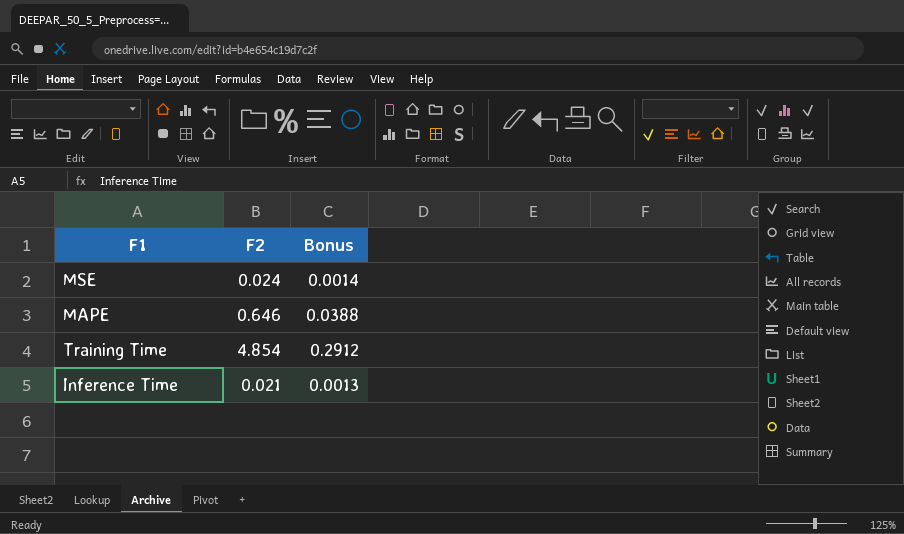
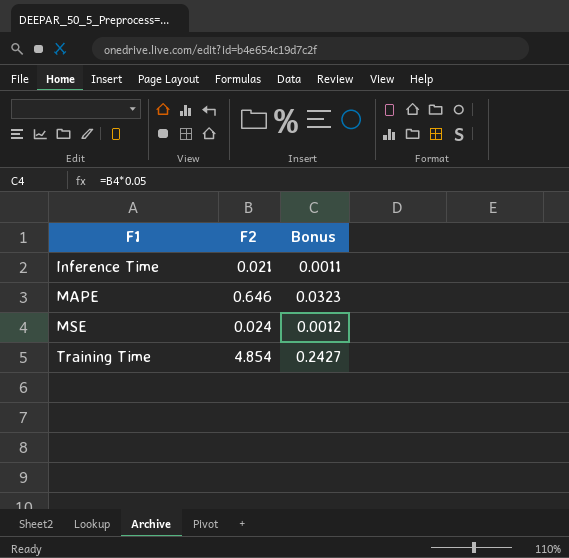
row order: none -> F1 ascending
column Bonus | formula: [F2] * 0.06 -> [F2] * 0.05

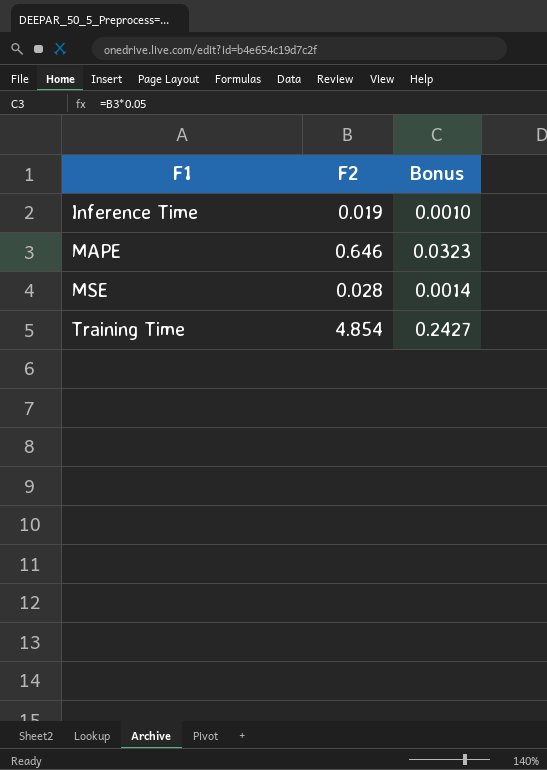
Inference Time | F2: 0.021 -> 0.019
Inference Time | Bonus: 0.0011 -> 0.0010
MSE | F2: 0.024 -> 0.028
MSE | Bonus: 0.0012 -> 0.0014

